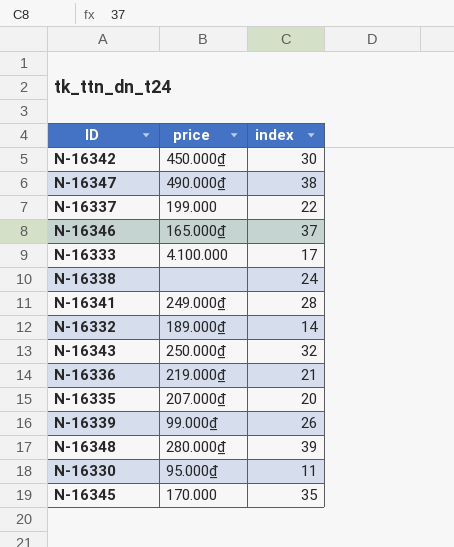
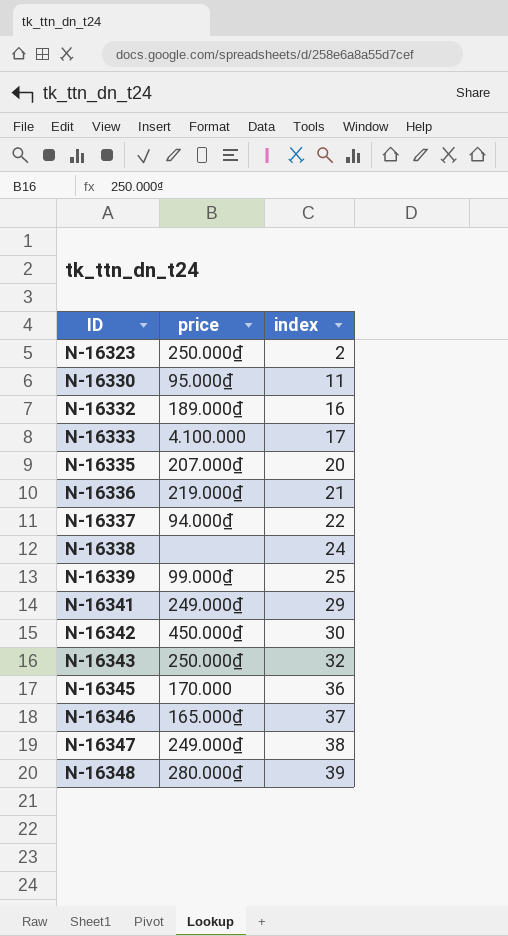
row order: none -> ID ascending
row N-16323: none -> 250.000₫ | 2
N-16332 | index: 14 -> 16
N-16337 | price: 199.000 -> 94.000₫
N-16339 | index: 26 -> 25
N-16341 | index: 28 -> 29
N-16345 | index: 35 -> 36
N-16347 | price: 490.000₫ -> 249.000₫

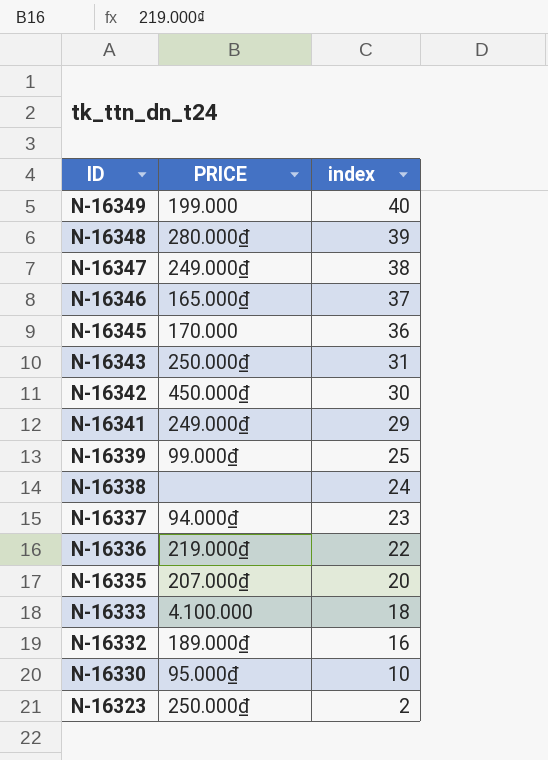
row order: ID ascending -> ID descending
column name: price -> PRICE
row N-16349: none -> 199.000 | 40
N-16343 | index: 32 -> 31
N-16337 | index: 22 -> 23
N-16336 | index: 21 -> 22
N-16333 | index: 17 -> 18
N-16330 | index: 11 -> 10

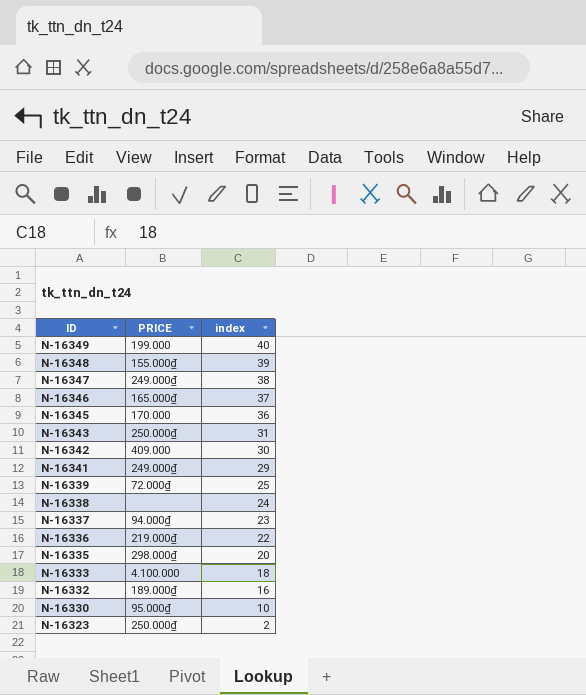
N-16348 | PRICE: 280.000₫ -> 155.000₫
N-16342 | PRICE: 450.000₫ -> 409.000
N-16339 | PRICE: 99.000₫ -> 72.000₫
N-16335 | PRICE: 207.000₫ -> 298.000₫

